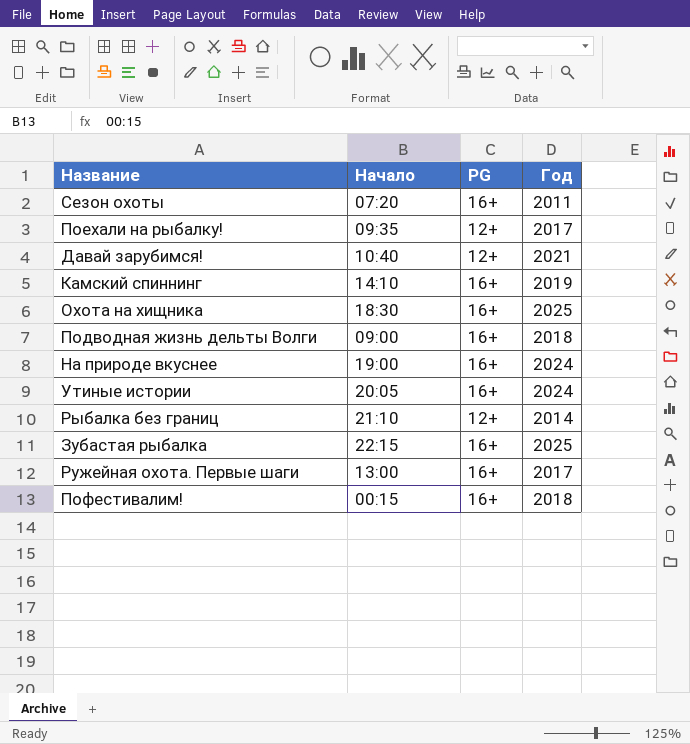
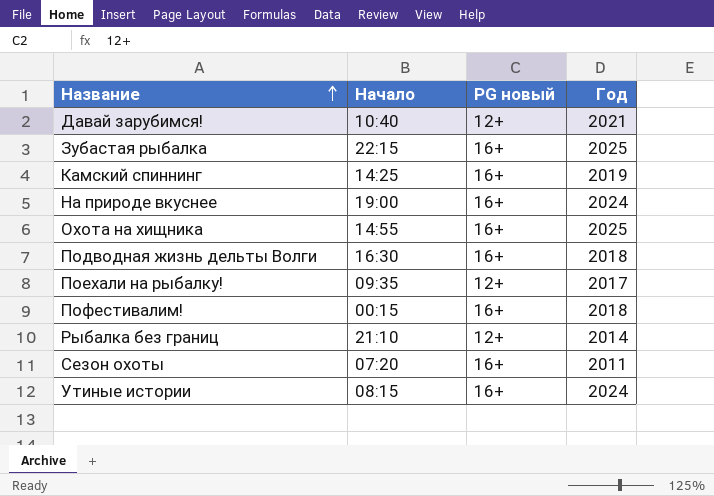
row order: none -> Название ascending
column name: PG -> PG новый
row Ружейная охота. Первые шаги: 13:00 | 16+ | 2017 -> none
Камский спиннинг | Начало: 14:10 -> 14:25
Охота на хищника | Начало: 18:30 -> 14:55
Подводная жизнь дельты Волги | Начало: 09:00 -> 16:30
Утиные истории | Начало: 20:05 -> 08:15

